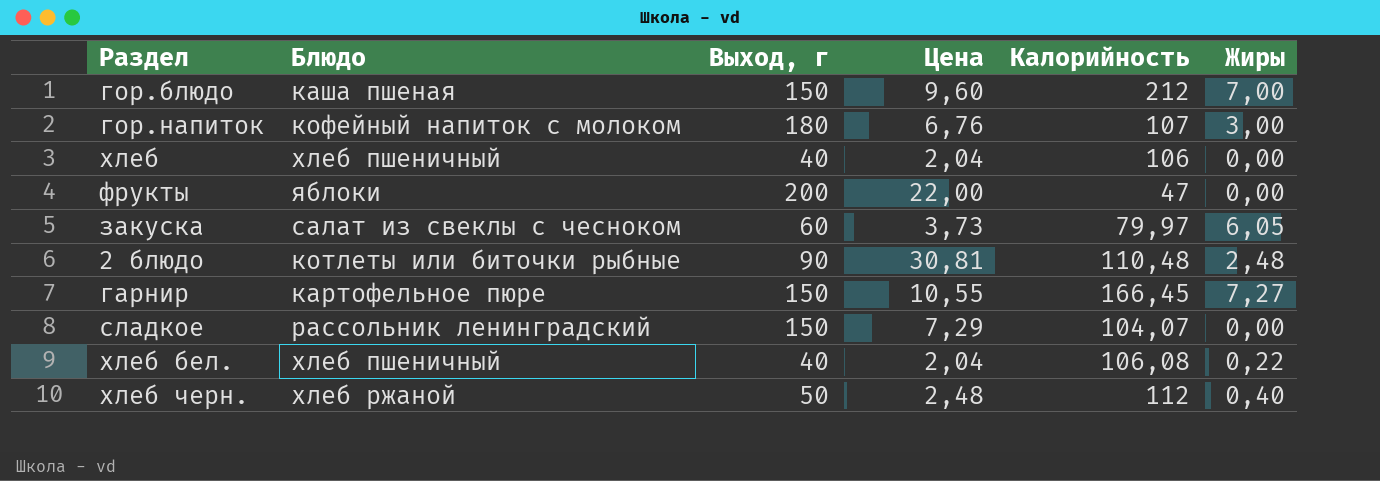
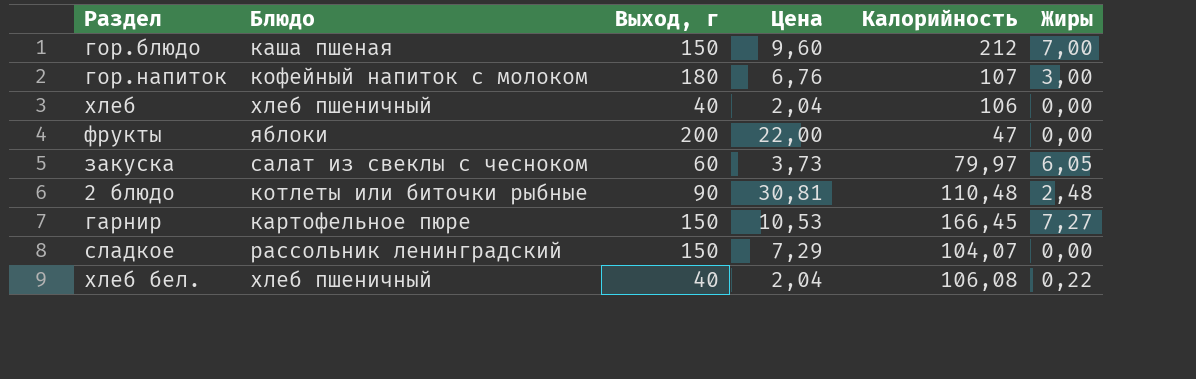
row хлеб черн.: хлеб ржаной | 50 | 2,48 | 112 | 0,40 -> none
гарнир | Цена: 10,55 -> 10,53

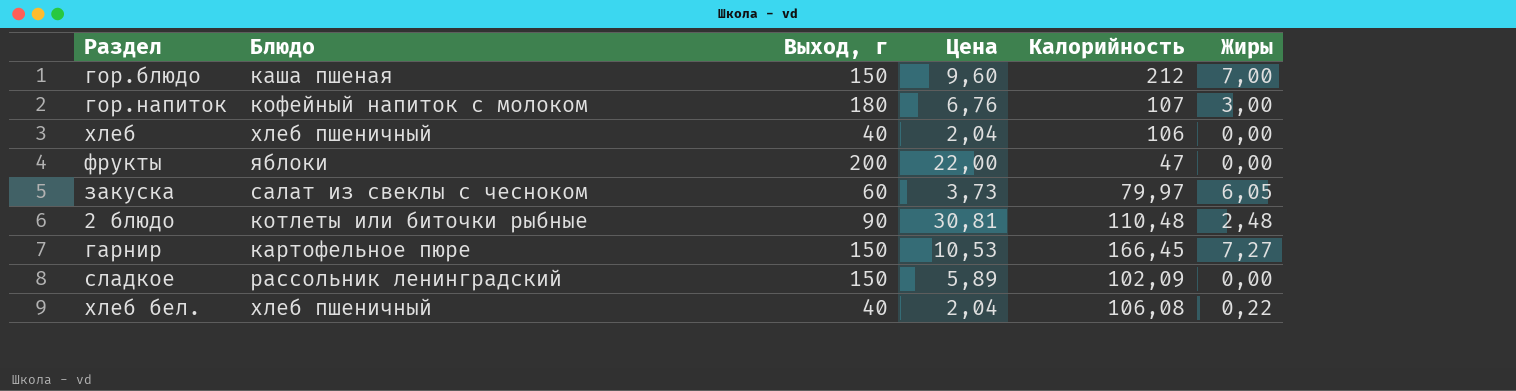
сладкое | Цена: 7,29 -> 5,89
сладкое | Калорийность: 104,07 -> 102,09

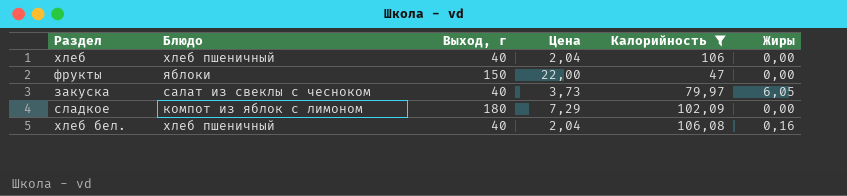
filter: none -> Калорийность <= 106,08
фрукты | Выход, г: 200 -> 150
закуска | Выход, г: 60 -> 40
сладкое | Блюдо: рассольник ленинградский -> компот из яблок с лимоном
сладкое | Выход, г: 150 -> 180
сладкое | Цена: 5,89 -> 7,29
хлеб бел. | Жиры: 0,22 -> 0,16

